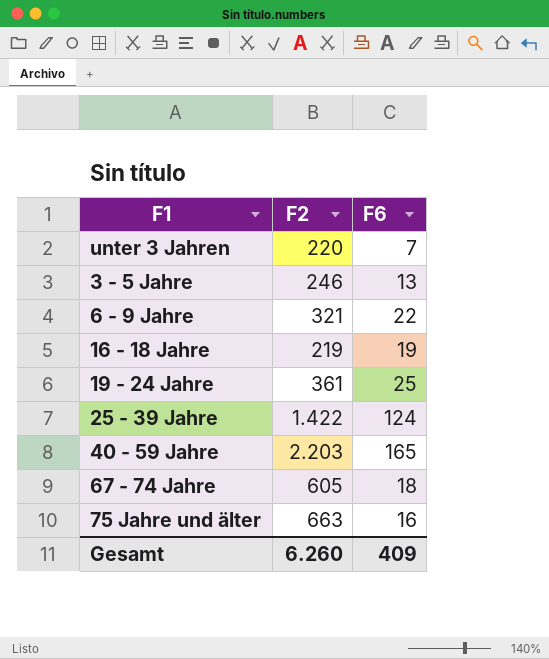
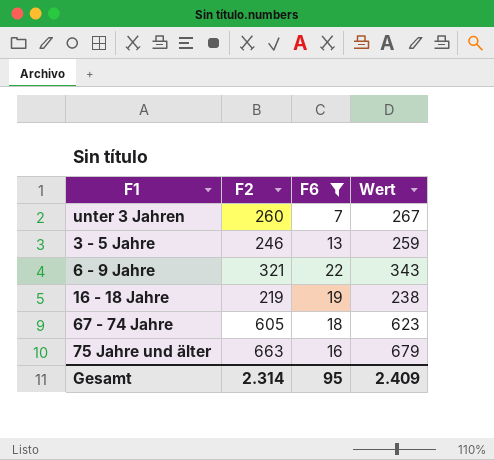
filter: none -> F6 <= 22
column Wert | formula: none -> [F2] + [F6]
unter 3 Jahren | F2: 220 -> 260
Gesamt | F2: 6.260 -> 2.314
Gesamt | F6: 409 -> 95

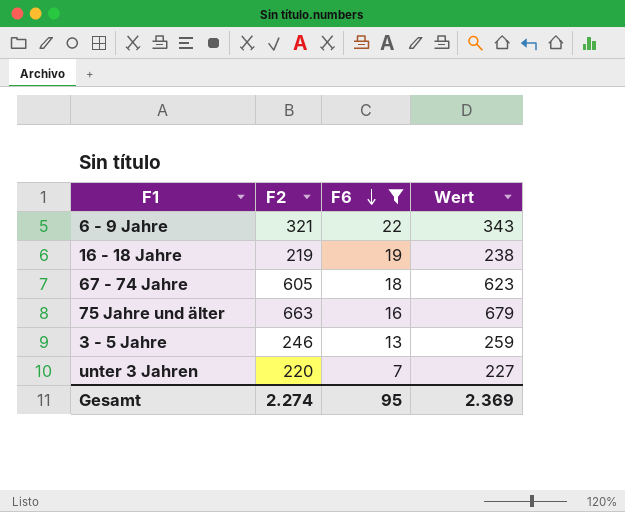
row order: none -> F6 descending
unter 3 Jahren | F2: 260 -> 220
unter 3 Jahren | Wert: 267 -> 227
Gesamt | F2: 2.314 -> 2.274
Gesamt | Wert: 2.409 -> 2.369

